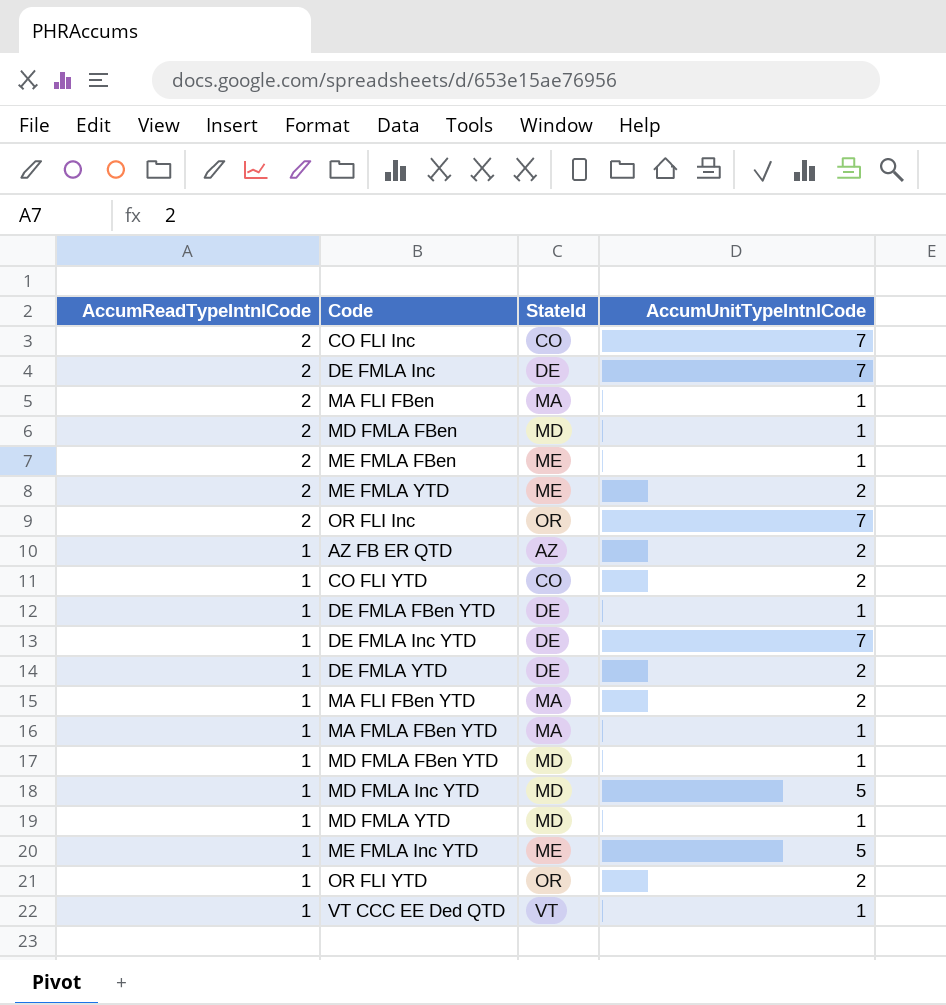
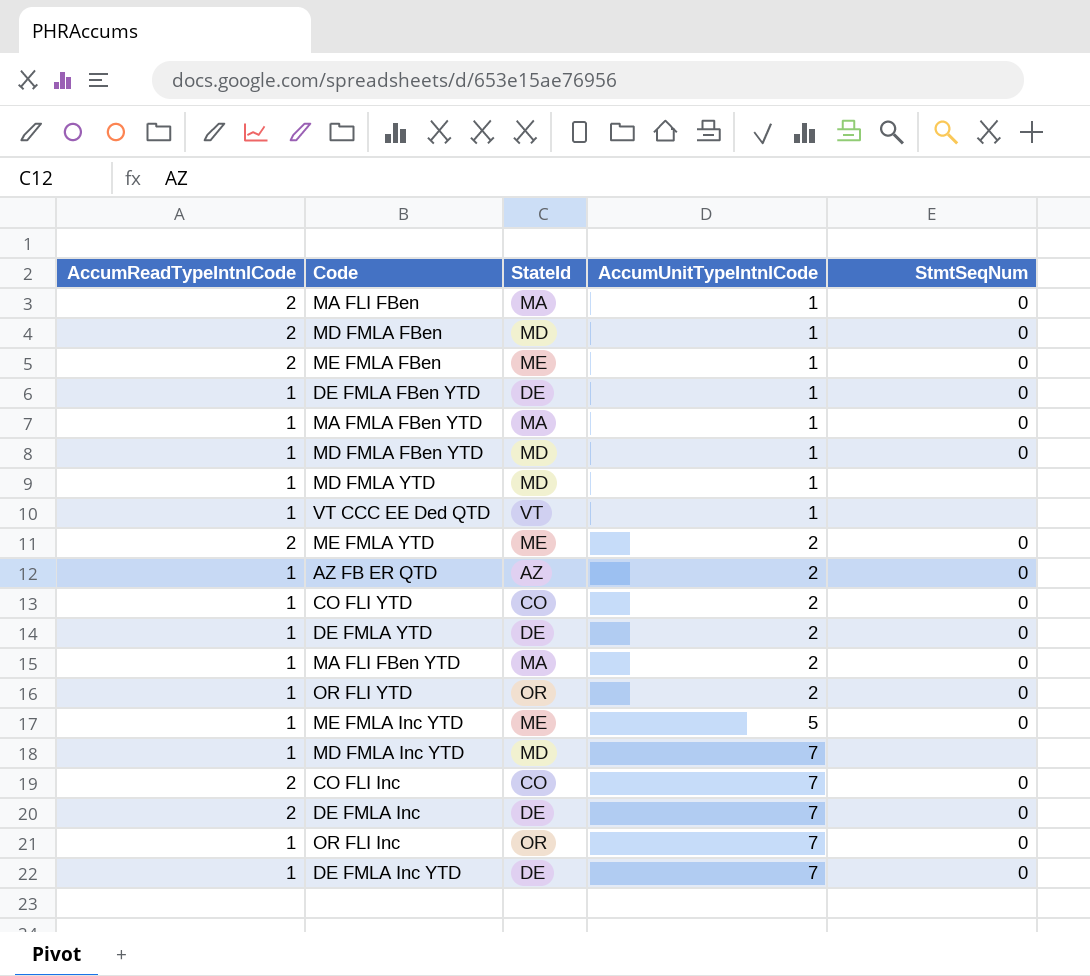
row order: AccumReadTypeIntnlCode descending -> AccumUnitTypeIntnlCode ascending
column StmtSeqNum | position: none -> 5
MD FMLA Inc YTD | AccumUnitTypeIntnlCode: 5 -> 7
OR FLI Inc | AccumReadTypeIntnlCode: 2 -> 1

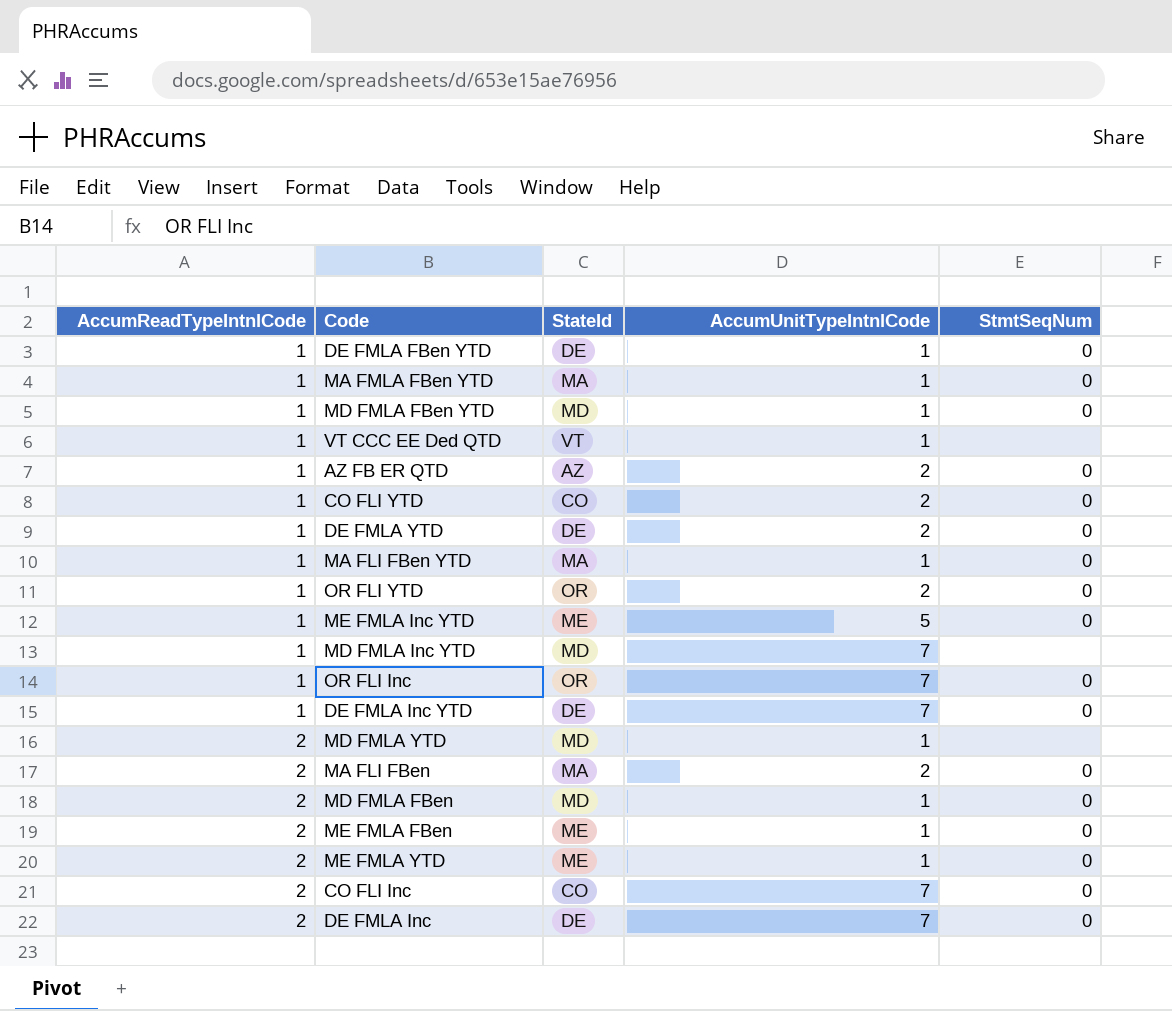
row order: AccumUnitTypeIntnlCode ascending -> AccumReadTypeIntnlCode ascending
MA FLI FBen YTD | AccumUnitTypeIntnlCode: 2 -> 1
MD FMLA YTD | AccumReadTypeIntnlCode: 1 -> 2
MA FLI FBen | AccumUnitTypeIntnlCode: 1 -> 2
ME FMLA YTD | AccumUnitTypeIntnlCode: 2 -> 1

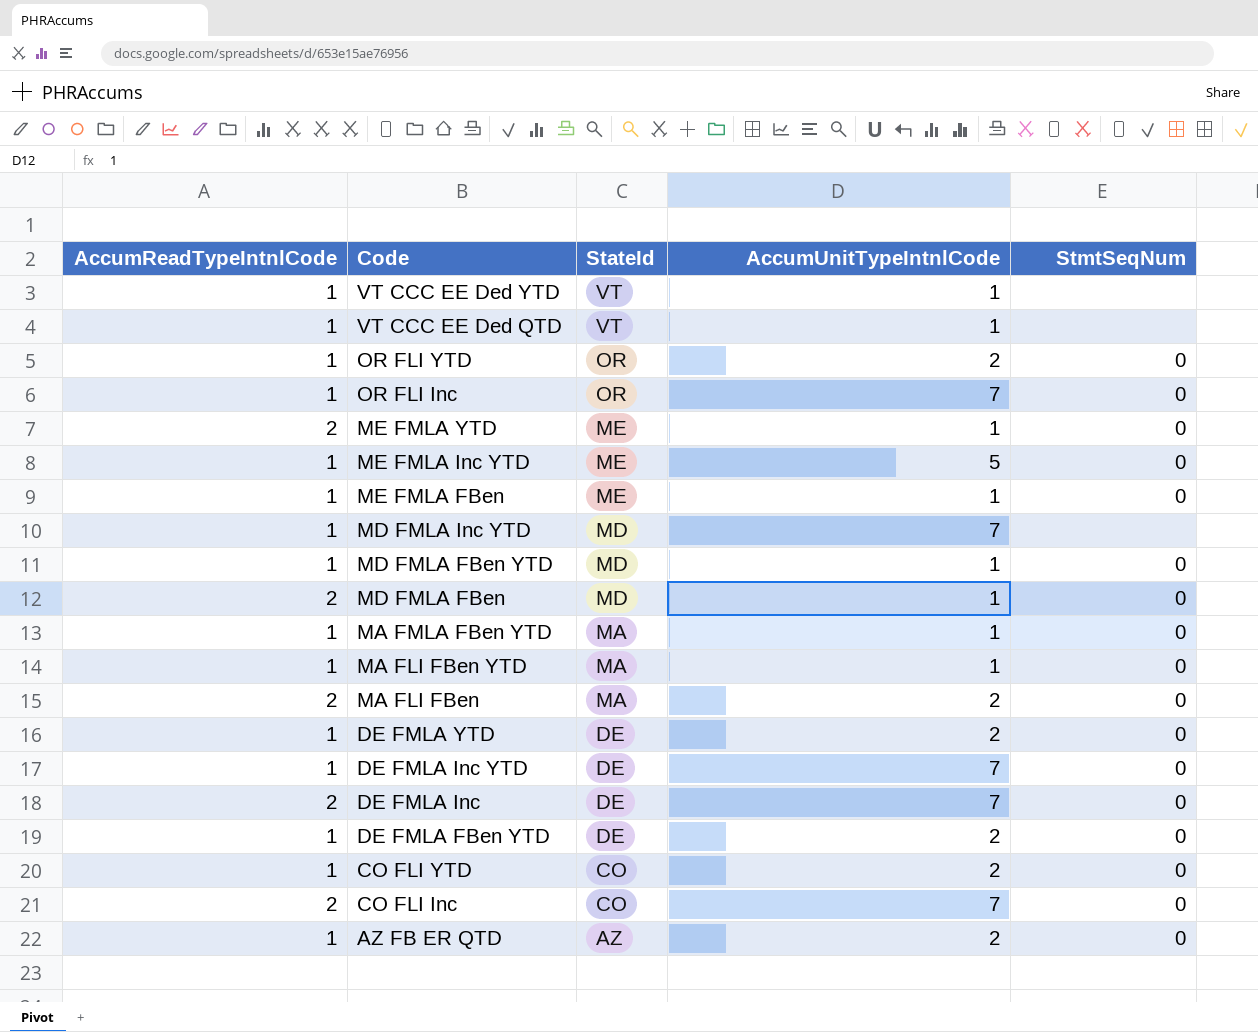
row order: AccumReadTypeIntnlCode ascending -> Code descending
row MD FMLA YTD: 2 | MD | 1 | none -> none
row VT CCC EE Ded YTD: none -> 1 | VT | 1 | none
ME FMLA FBen | AccumReadTypeIntnlCode: 2 -> 1
DE FMLA FBen YTD | AccumUnitTypeIntnlCode: 1 -> 2

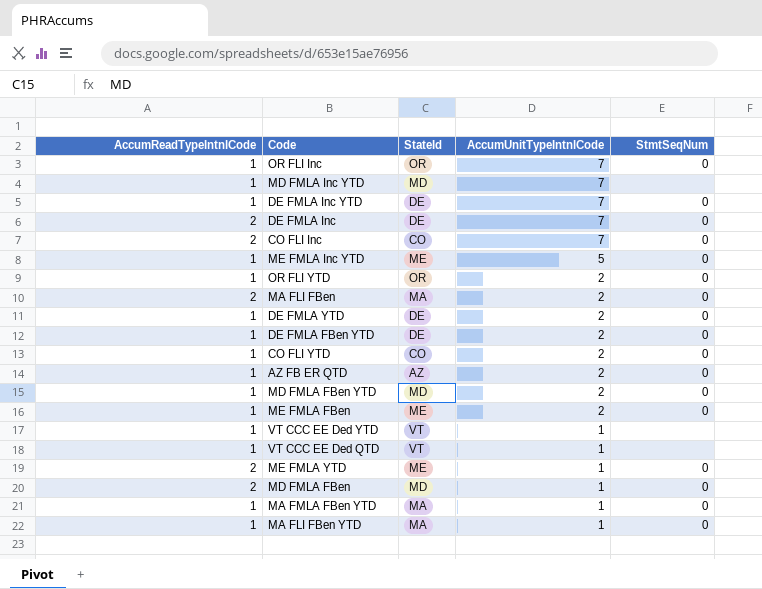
row order: Code descending -> AccumUnitTypeIntnlCode descending
MD FMLA FBen YTD | AccumUnitTypeIntnlCode: 1 -> 2
ME FMLA FBen | AccumUnitTypeIntnlCode: 1 -> 2

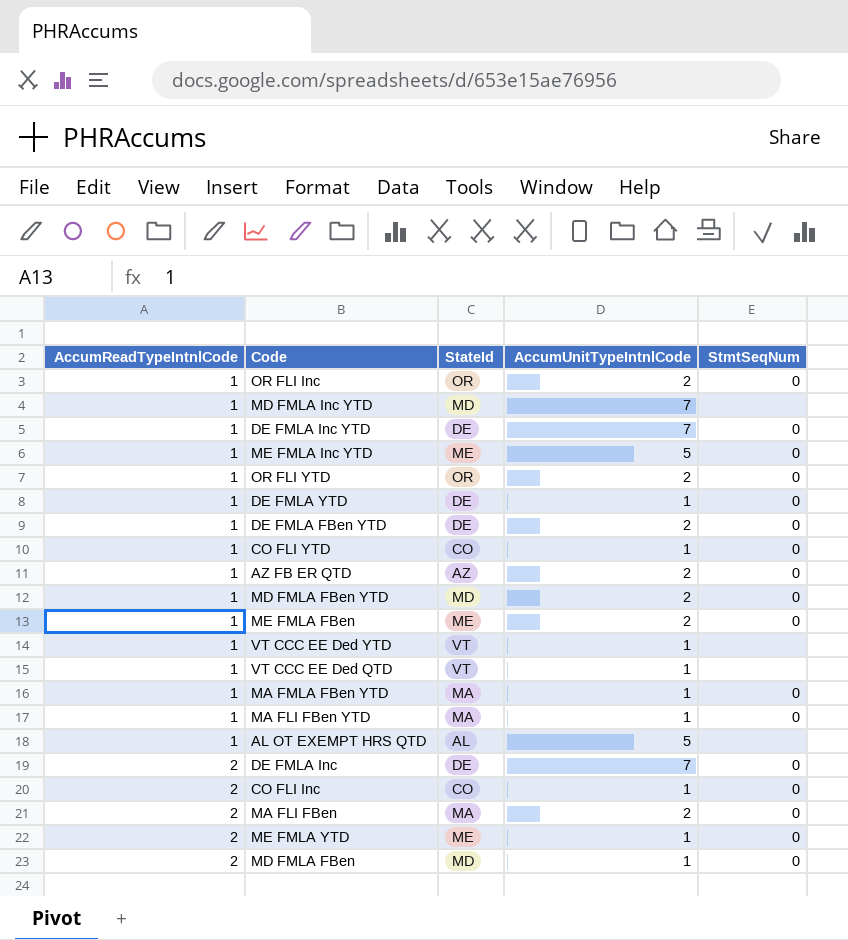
row order: AccumUnitTypeIntnlCode descending -> AccumReadTypeIntnlCode ascending
OR FLI Inc | AccumUnitTypeIntnlCode: 7 -> 2
DE FMLA YTD | AccumUnitTypeIntnlCode: 2 -> 1
CO FLI YTD | AccumUnitTypeIntnlCode: 2 -> 1
row AL OT EXEMPT HRS QTD: none -> 1 | AL | 5 | none
CO FLI Inc | AccumUnitTypeIntnlCode: 7 -> 1

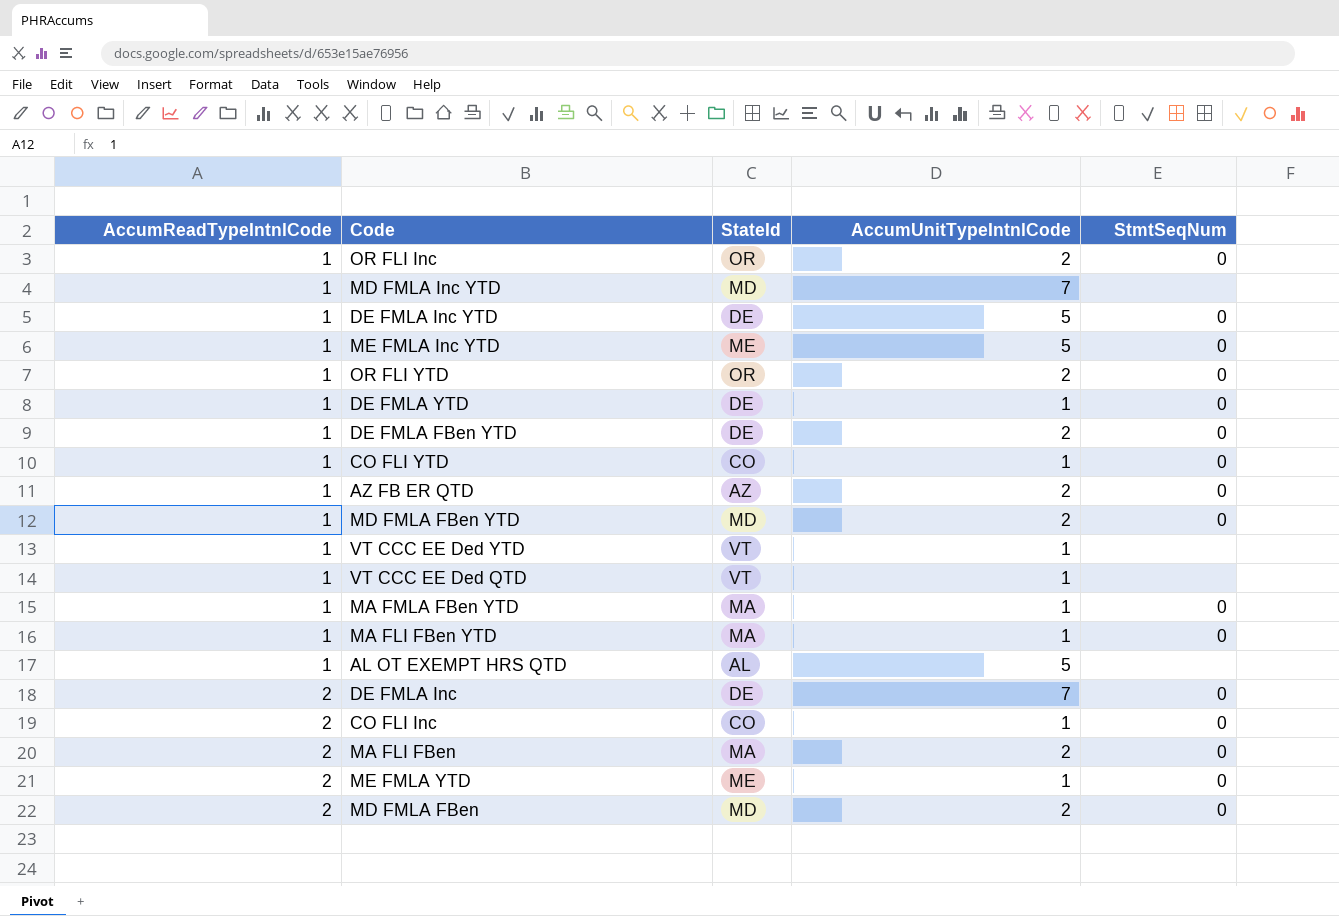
row ME FMLA FBen: 1 | ME | 2 | 0 -> none
DE FMLA Inc YTD | AccumUnitTypeIntnlCode: 7 -> 5
MD FMLA FBen | AccumUnitTypeIntnlCode: 1 -> 2

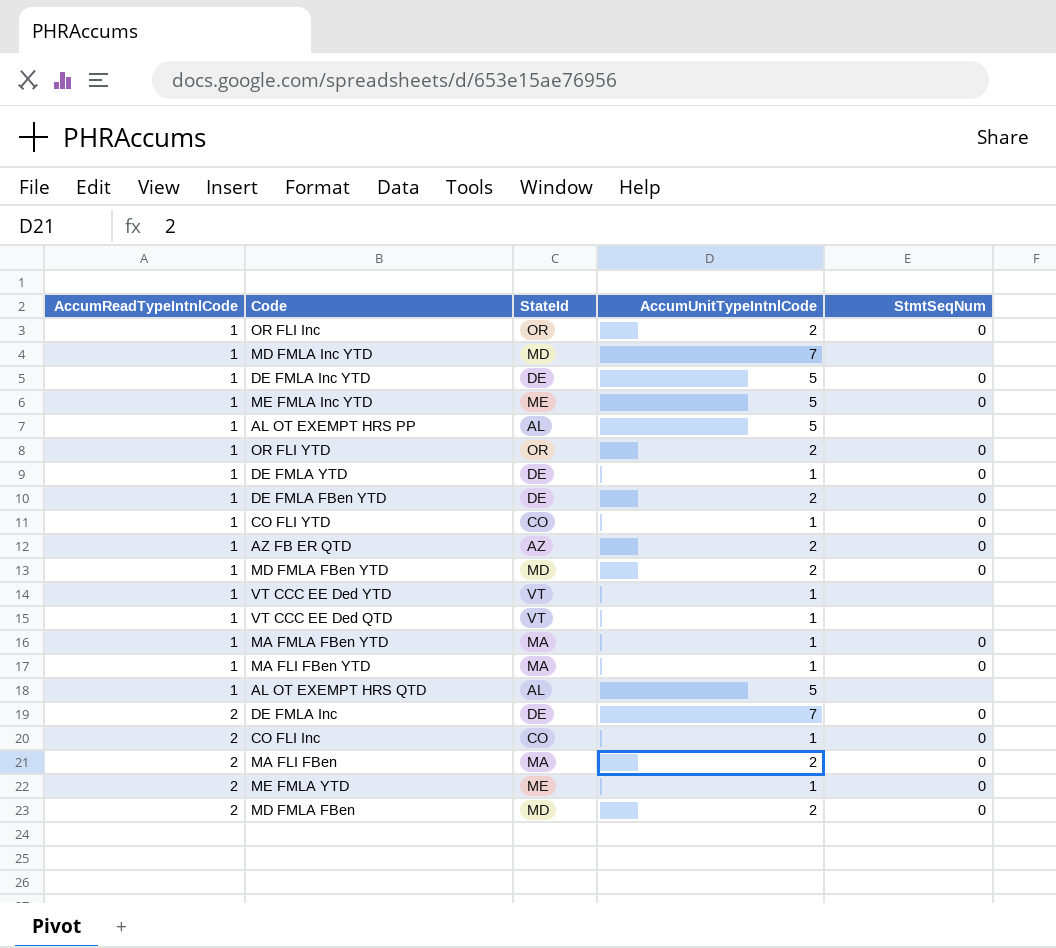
row AL OT EXEMPT HRS PP: none -> 1 | AL | 5 | none

